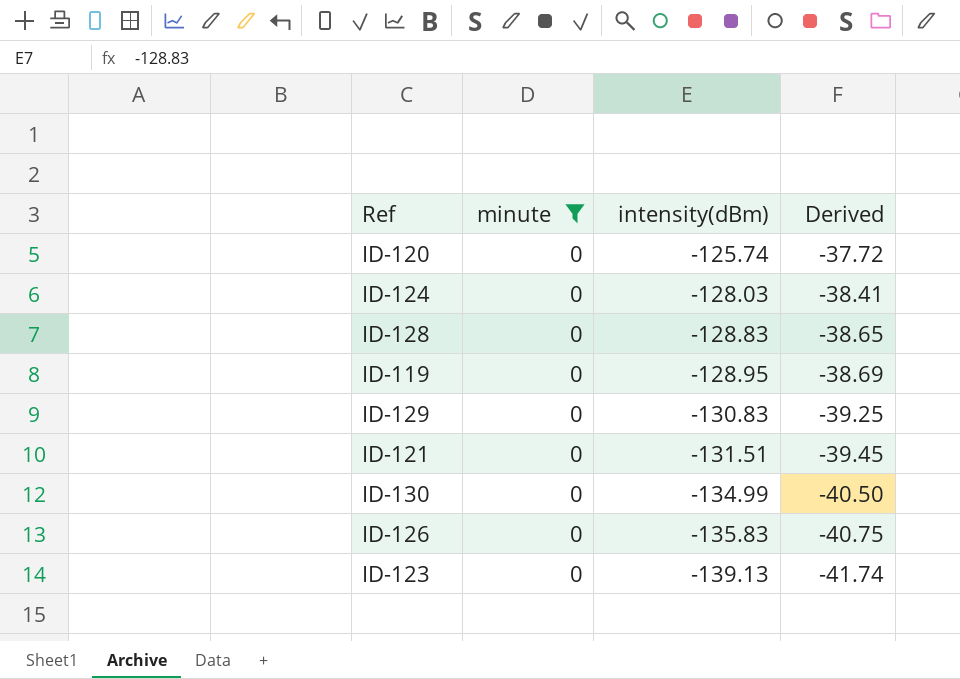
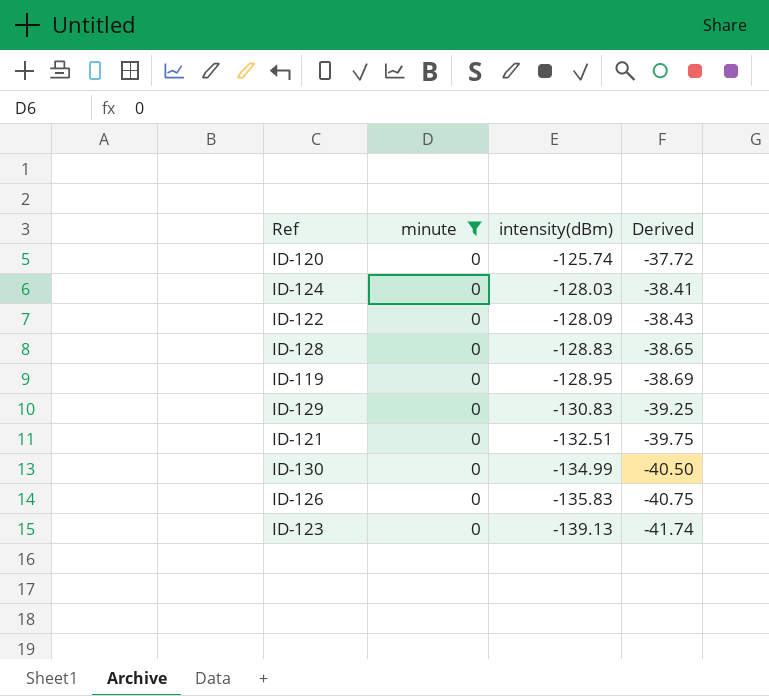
row ID-122: none -> 0 | -128.09 | -38.43
ID-121 | intensity(dBm): -131.51 -> -132.51
ID-121 | Derived: -39.45 -> -39.75

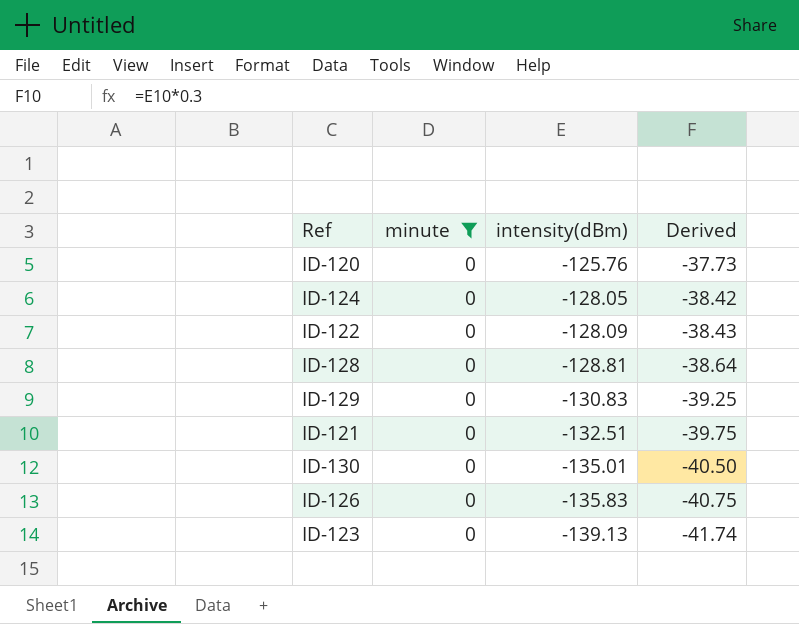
row ID-119: 0 | -128.95 | -38.69 -> none
ID-120 | intensity(dBm): -125.74 -> -125.76
ID-120 | Derived: -37.72 -> -37.73
ID-124 | intensity(dBm): -128.03 -> -128.05
ID-124 | Derived: -38.41 -> -38.42
ID-128 | intensity(dBm): -128.83 -> -128.81
ID-128 | Derived: -38.65 -> -38.64
ID-130 | intensity(dBm): -134.99 -> -135.01

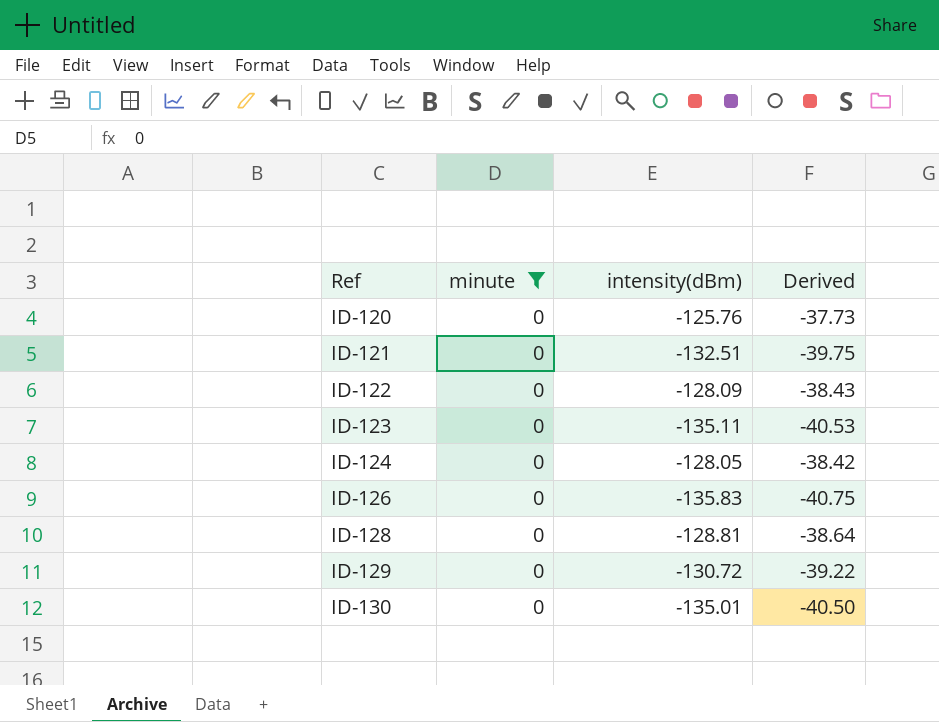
row order: intensity(dBm) descending -> Ref ascending
ID-123 | intensity(dBm): -139.13 -> -135.11
ID-123 | Derived: -41.74 -> -40.53
ID-129 | intensity(dBm): -130.83 -> -130.72
ID-129 | Derived: -39.25 -> -39.22

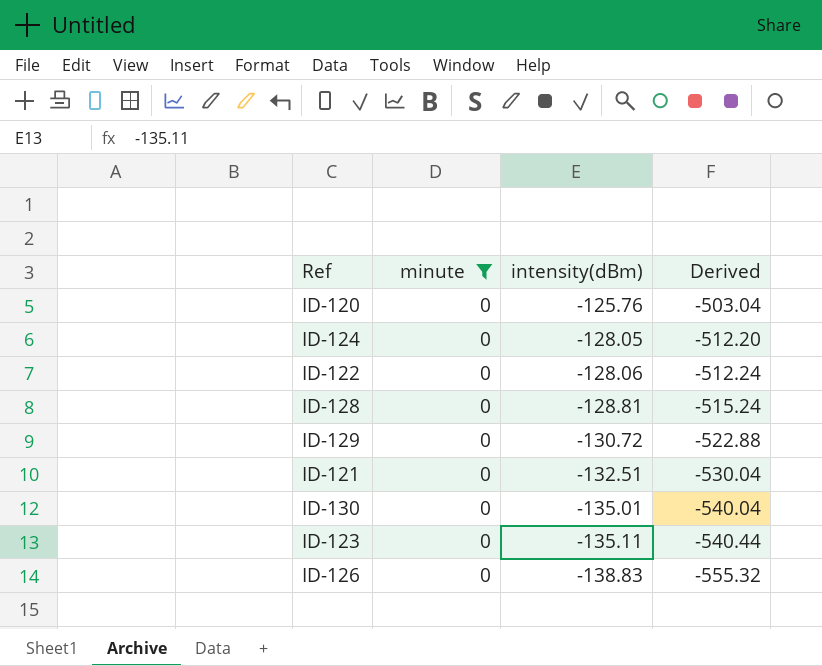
row order: Ref ascending -> intensity(dBm) descending
column Derived | formula: [intensity(dBm)] * 0.3 -> [intensity(dBm)] * 4
ID-122 | intensity(dBm): -128.09 -> -128.06
ID-126 | intensity(dBm): -135.83 -> -138.83

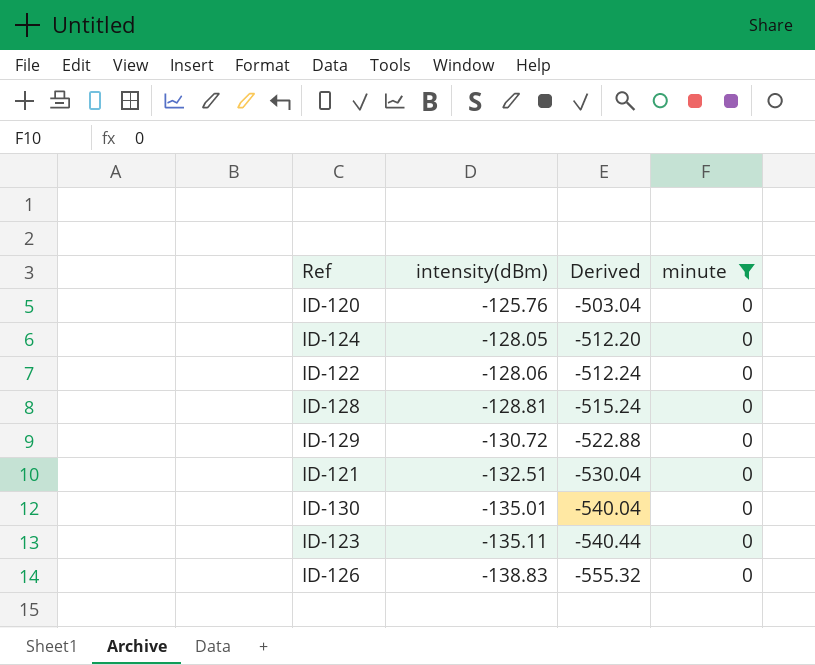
column minute | position: 2 -> 4

